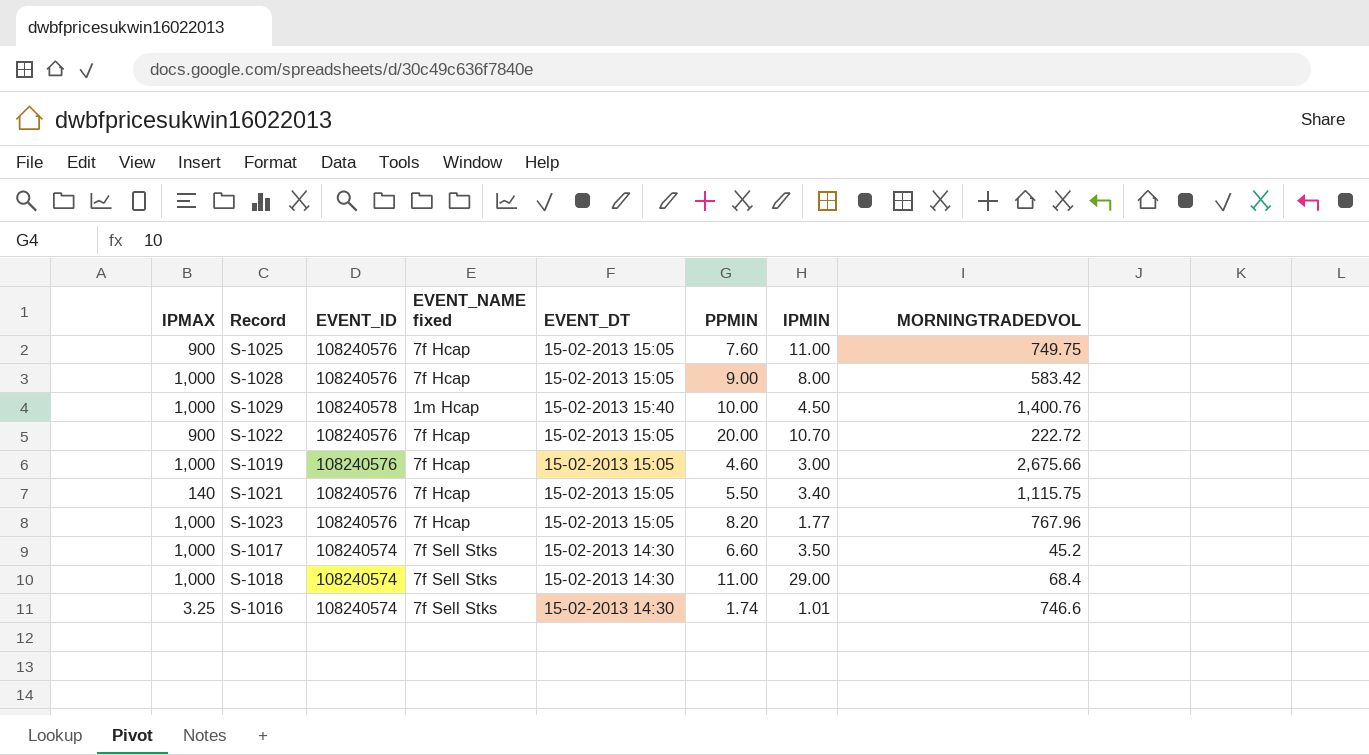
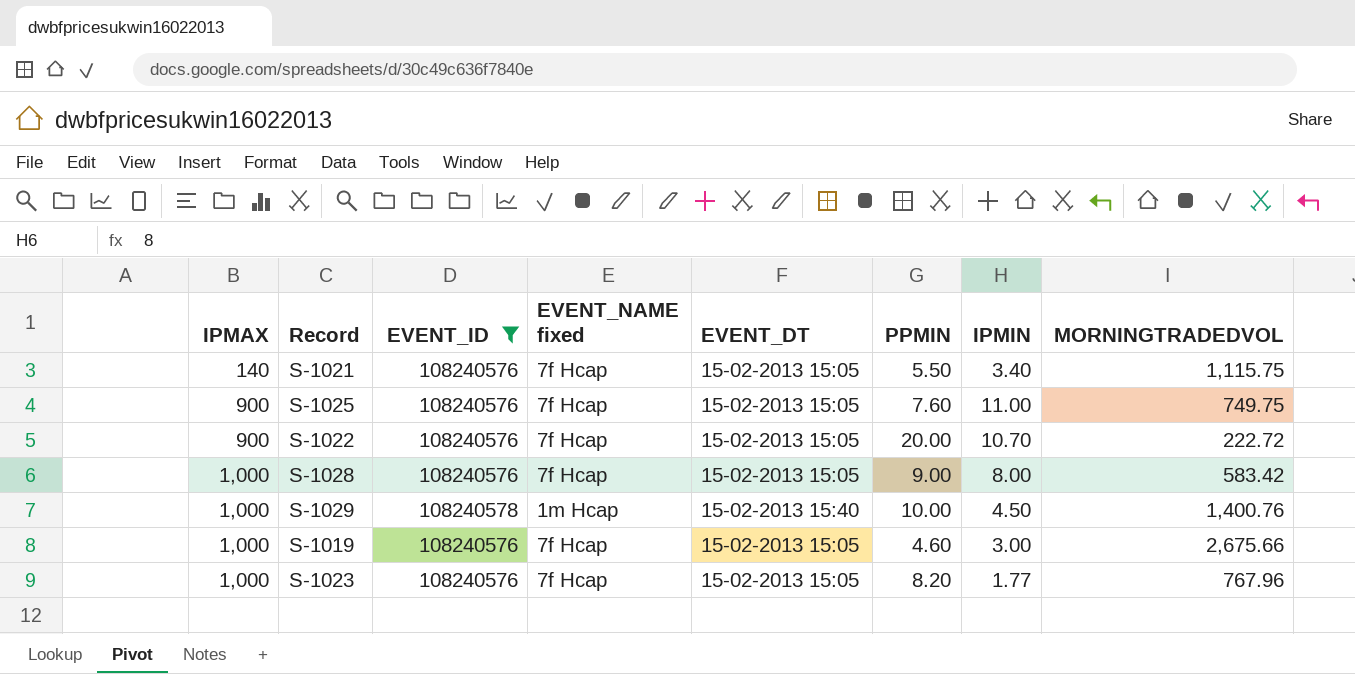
filter: none -> EVENT_ID != 108240574
row order: none -> IPMAX ascending

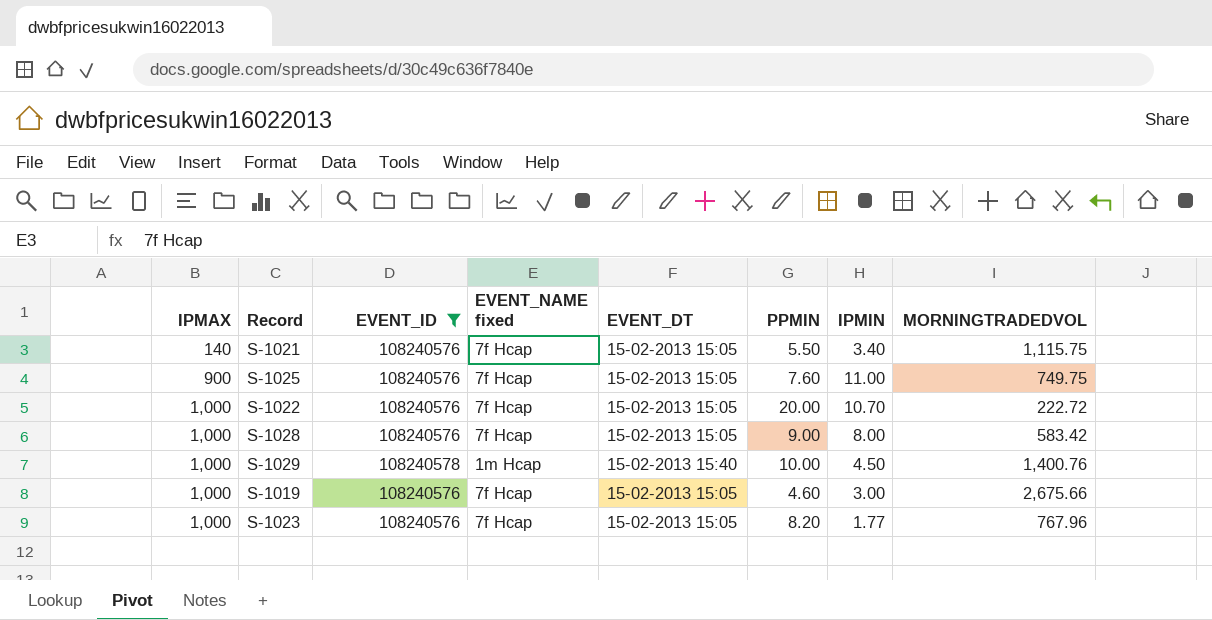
S-1022 | IPMAX: 900 -> 1,000

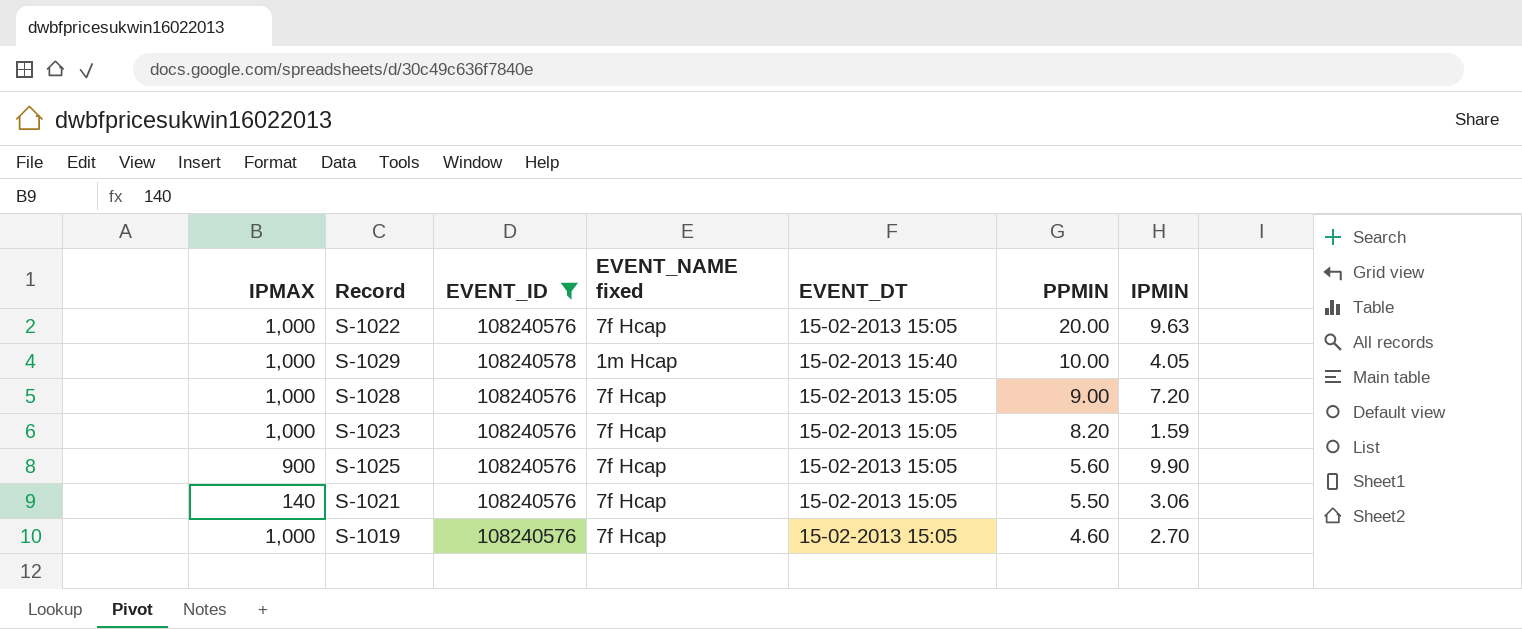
row order: IPMAX ascending -> PPMIN descending
column MORNINGTRADEDVOL | position: 8 -> none
S-1022 | IPMIN: 10.70 -> 9.63
S-1029 | IPMIN: 4.50 -> 4.05
S-1028 | IPMIN: 8.00 -> 7.20
S-1023 | IPMIN: 1.77 -> 1.59
S-1025 | PPMIN: 7.60 -> 5.60
S-1025 | IPMIN: 11.00 -> 9.90
S-1021 | IPMIN: 3.40 -> 3.06
S-1019 | IPMIN: 3.00 -> 2.70

